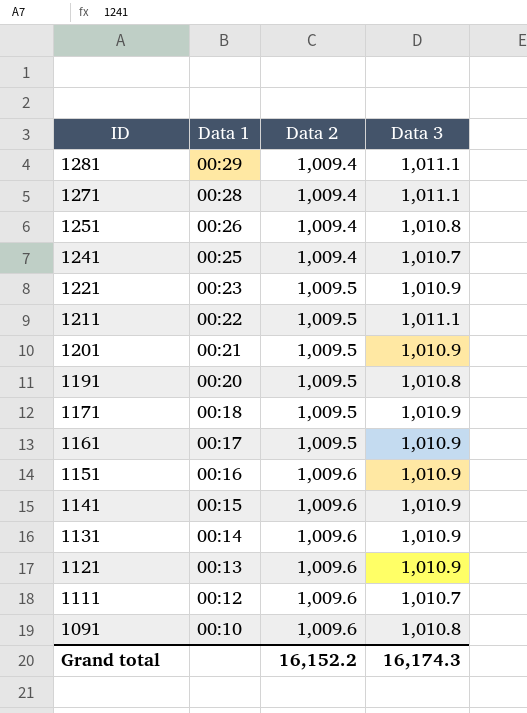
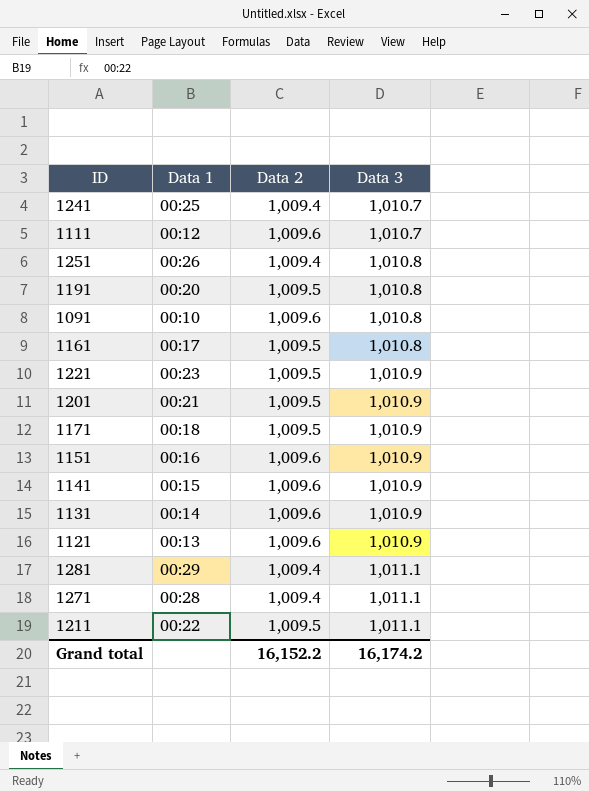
row order: ID descending -> Data 3 ascending
1161 | Data 3: 1,010.9 -> 1,010.8
Grand total | Data 3: 16,174.3 -> 16,174.2

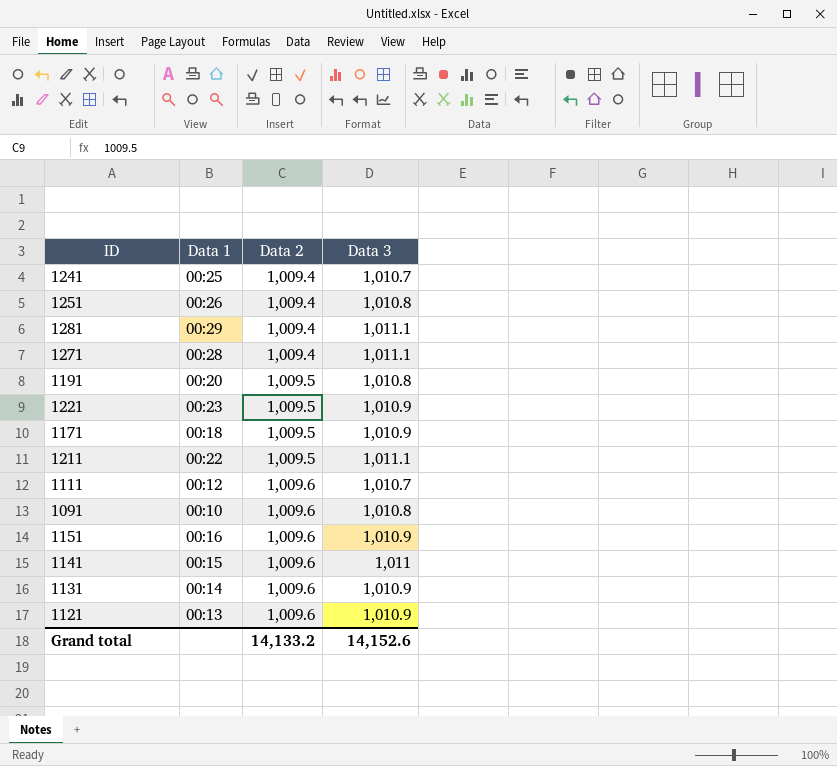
row order: Data 3 ascending -> Data 2 ascending
row 1161: 00:17 | 1,009.5 | 1,010.8 -> none
row 1201: 00:21 | 1,009.5 | 1,010.9 -> none
1141 | Data 3: 1,010.9 -> 1,011
Grand total | Data 2: 16,152.2 -> 14,133.2
Grand total | Data 3: 16,174.2 -> 14,152.6

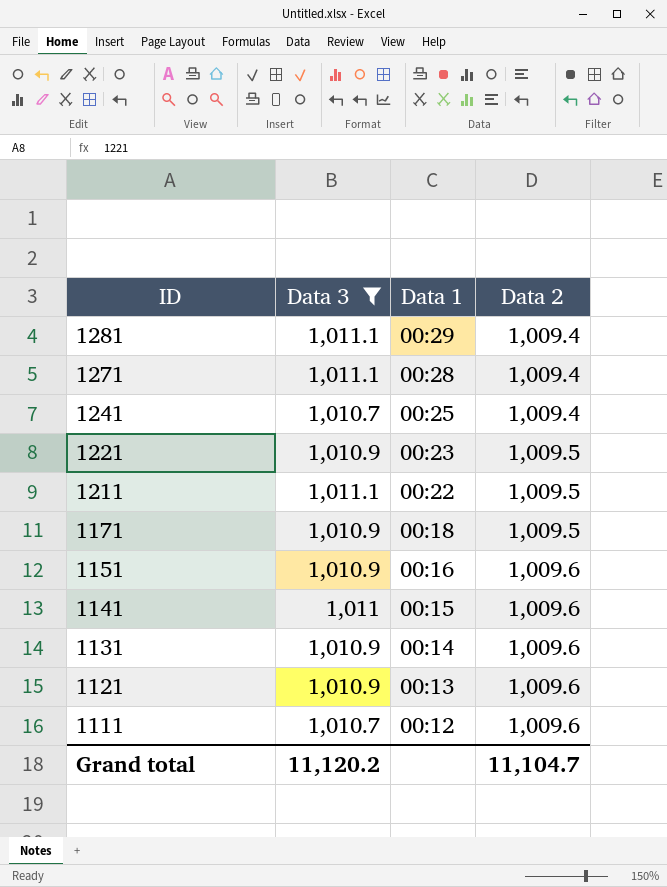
filter: none -> Data 3 != 1,010.8
row order: Data 2 ascending -> ID descending
column Data 3 | position: 4 -> 2
Grand total | Data 3: 14,152.6 -> 11,120.2
Grand total | Data 2: 14,133.2 -> 11,104.7

